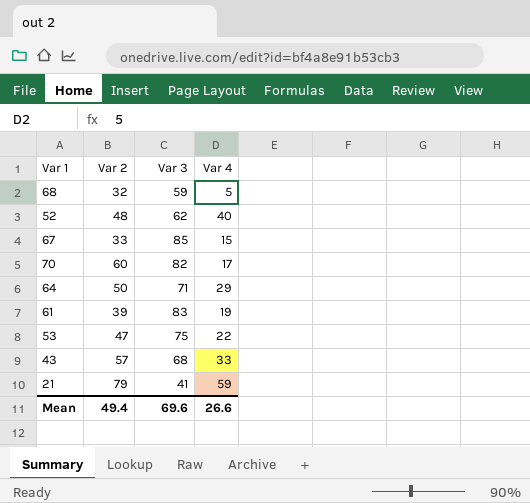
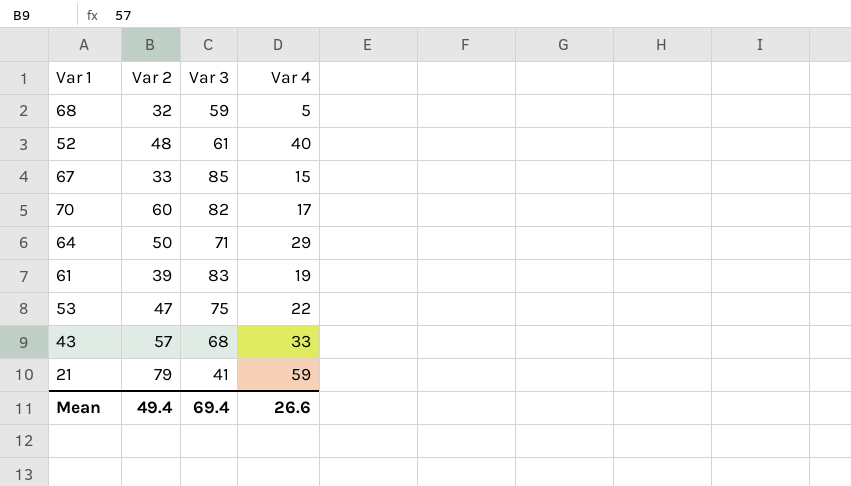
52 | Var 3: 62 -> 61
Mean | Var 3: 69.6 -> 69.4

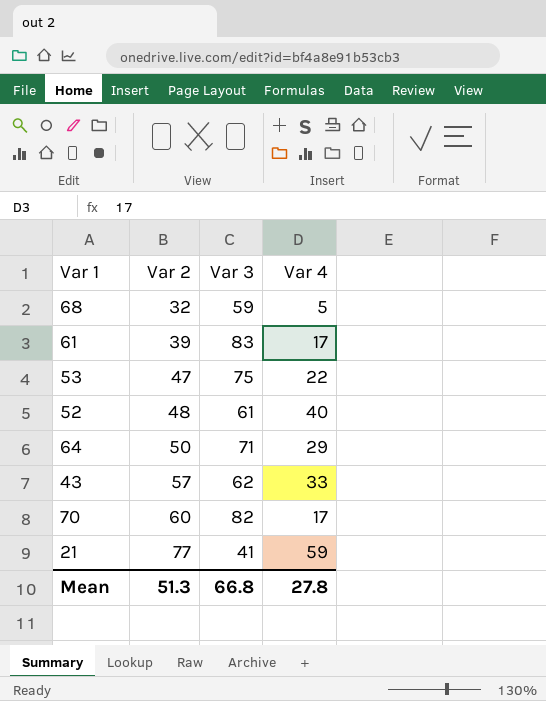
row order: none -> Var 2 ascending
row 67: 33 | 85 | 15 -> none
61 | Var 4: 19 -> 17
43 | Var 3: 68 -> 62
21 | Var 2: 79 -> 77
Mean | Var 2: 49.4 -> 51.3
Mean | Var 3: 69.4 -> 66.8
Mean | Var 4: 26.6 -> 27.8

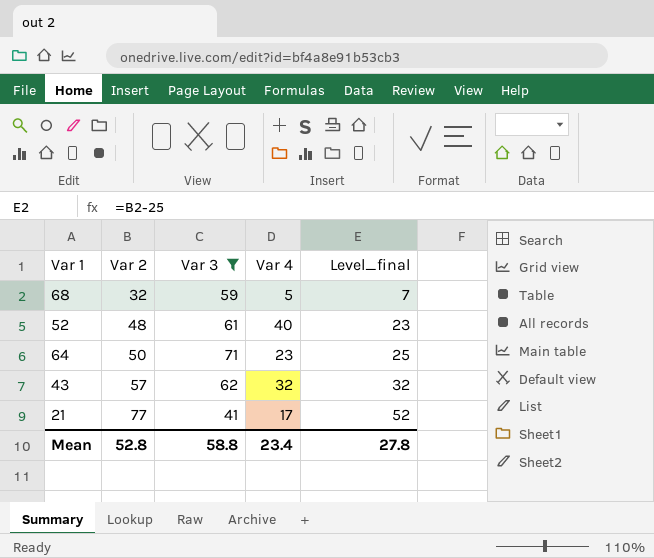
filter: none -> Var 3 <= 71
column Level_final | formula: none -> [Var 2] - 25
64 | Var 4: 29 -> 23
43 | Var 4: 33 -> 32
21 | Var 4: 59 -> 17
Mean | Var 2: 51.3 -> 52.8
Mean | Var 3: 66.8 -> 58.8
Mean | Var 4: 27.8 -> 23.4

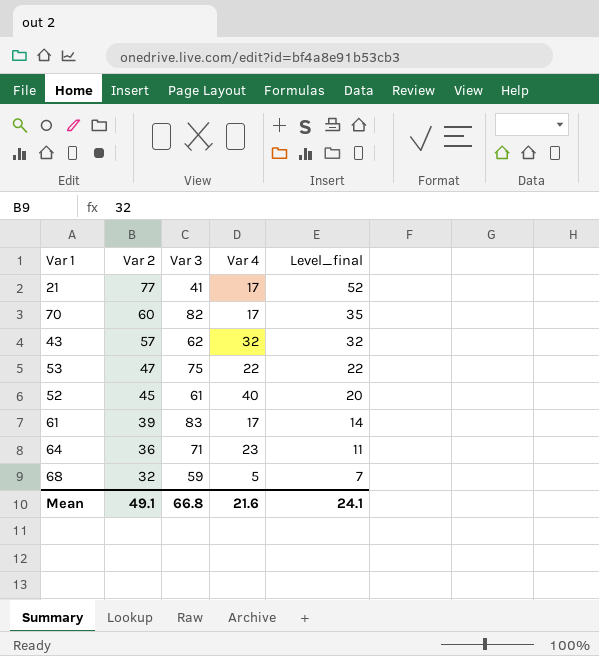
filter: Var 3 <= 71 -> none
row order: Var 2 ascending -> Var 2 descending
52 | Var 2: 48 -> 45
52 | Level_final: 23 -> 20
64 | Var 2: 50 -> 36
64 | Level_final: 25 -> 11
Mean | Var 2: 52.8 -> 49.1
Mean | Var 3: 58.8 -> 66.8
Mean | Var 4: 23.4 -> 21.6
Mean | Level_final: 27.8 -> 24.1

